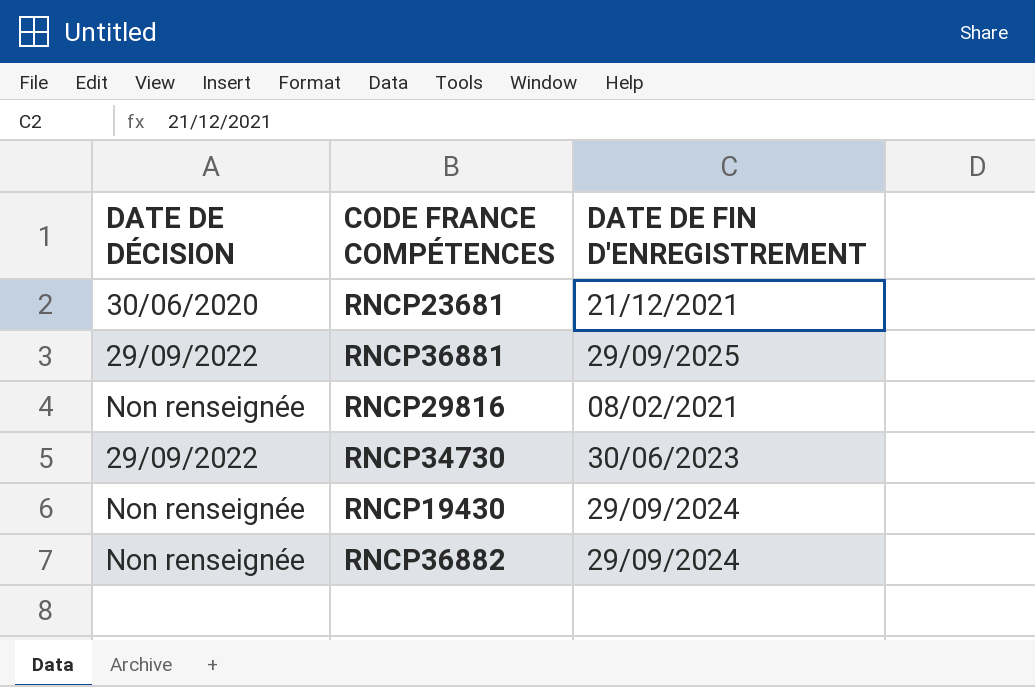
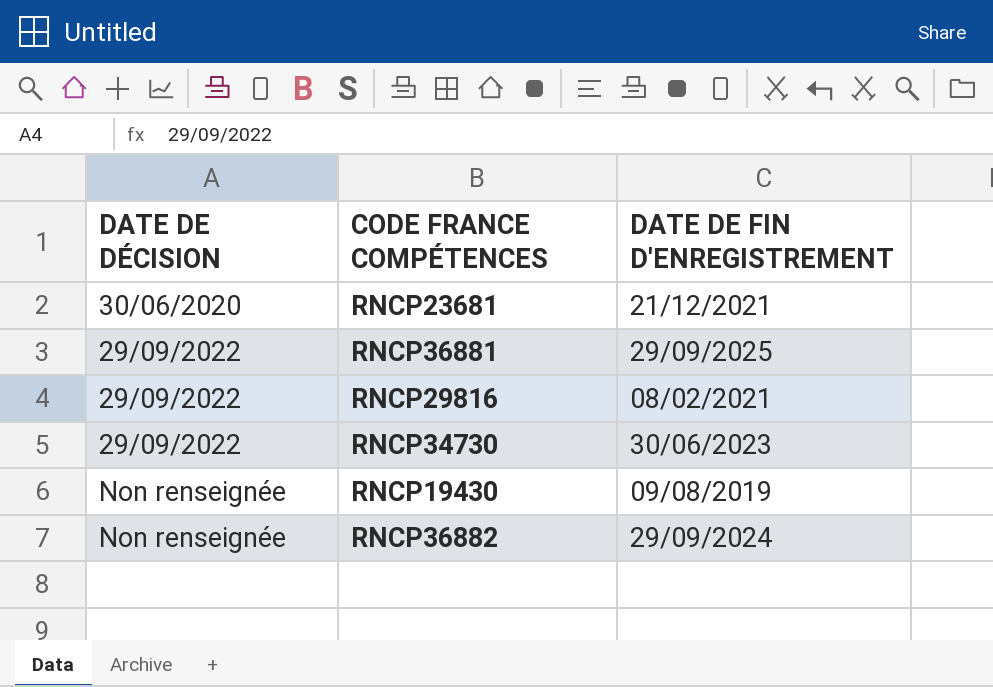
RNCP29816 | DATE DE DÉCISION: Non renseignée -> 29/09/2022
RNCP19430 | DATE DE FIN D'ENREGISTREMENT: 29/09/2024 -> 09/08/2019

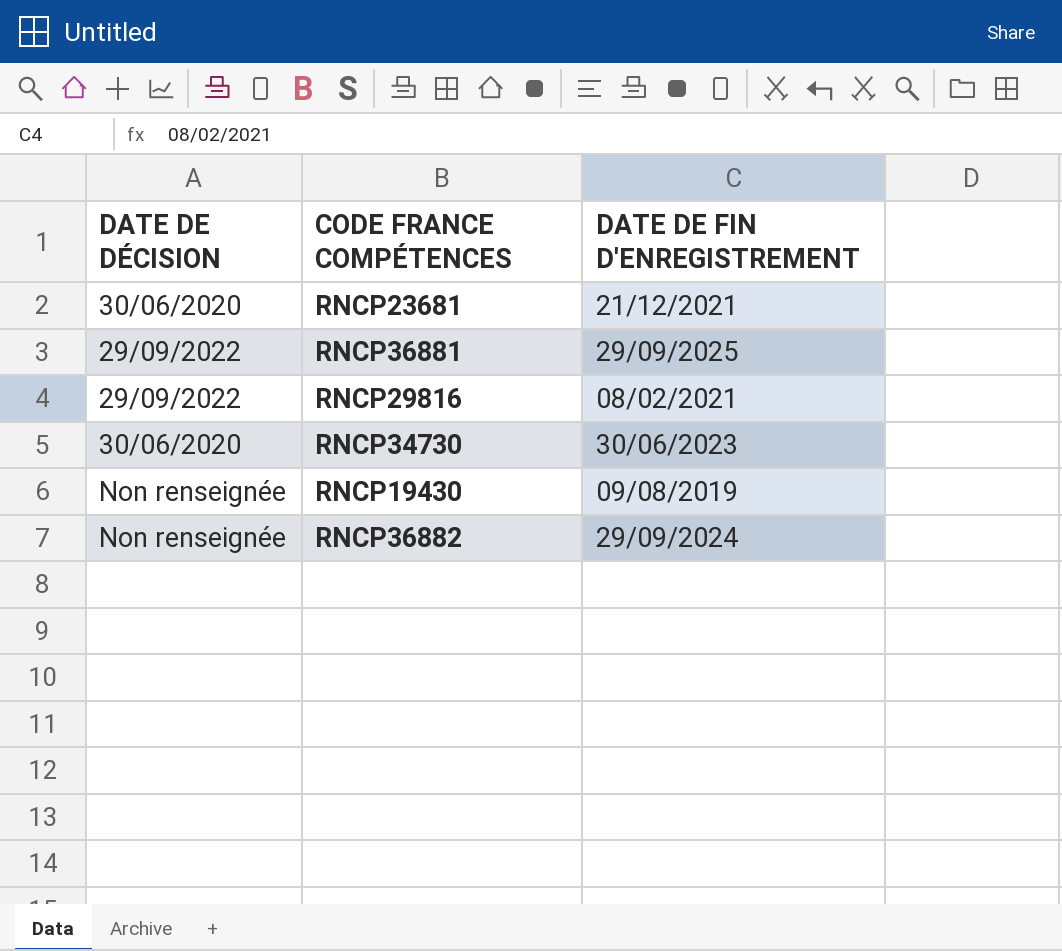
RNCP34730 | DATE DE DÉCISION: 29/09/2022 -> 30/06/2020

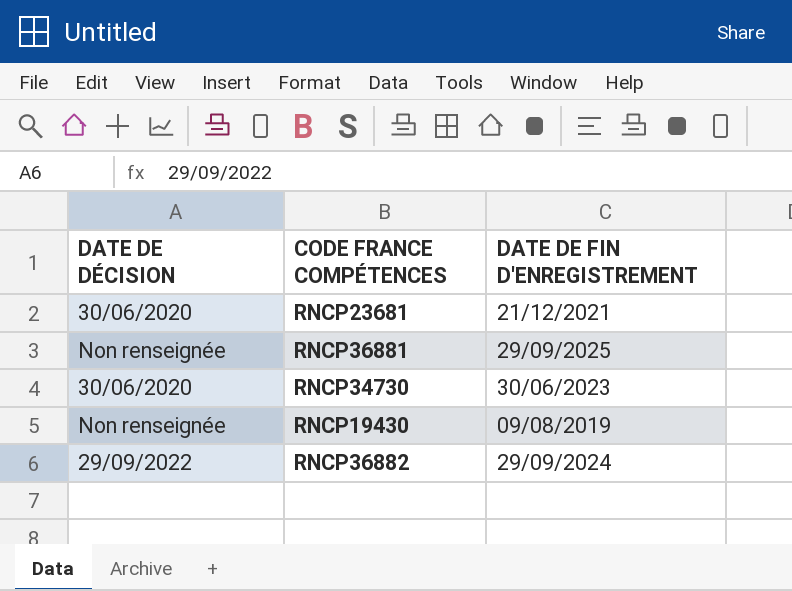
row RNCP29816: 29/09/2022 | 08/02/2021 -> none
RNCP36881 | DATE DE DÉCISION: 29/09/2022 -> Non renseignée
RNCP36882 | DATE DE DÉCISION: Non renseignée -> 29/09/2022

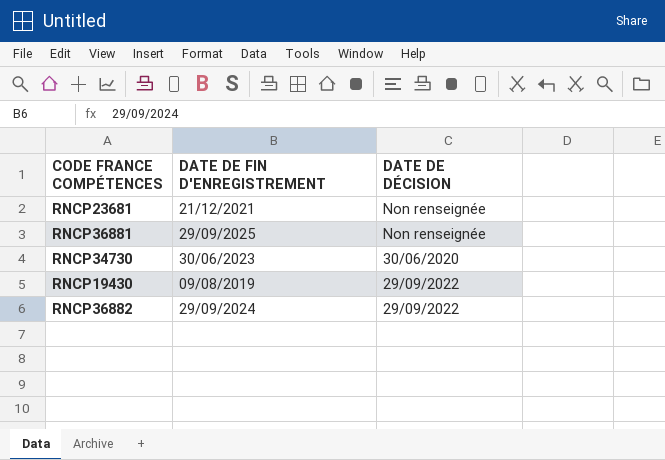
column DATE DE DÉCISION | position: 1 -> 3
RNCP23681 | DATE DE DÉCISION: 30/06/2020 -> Non renseignée
RNCP19430 | DATE DE DÉCISION: Non renseignée -> 29/09/2022

